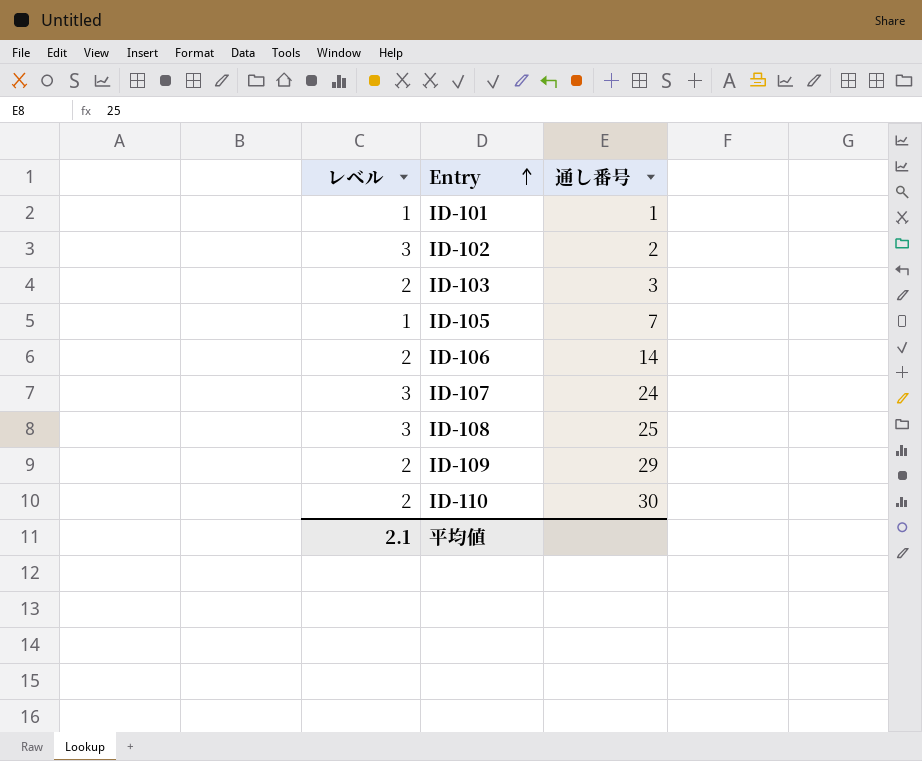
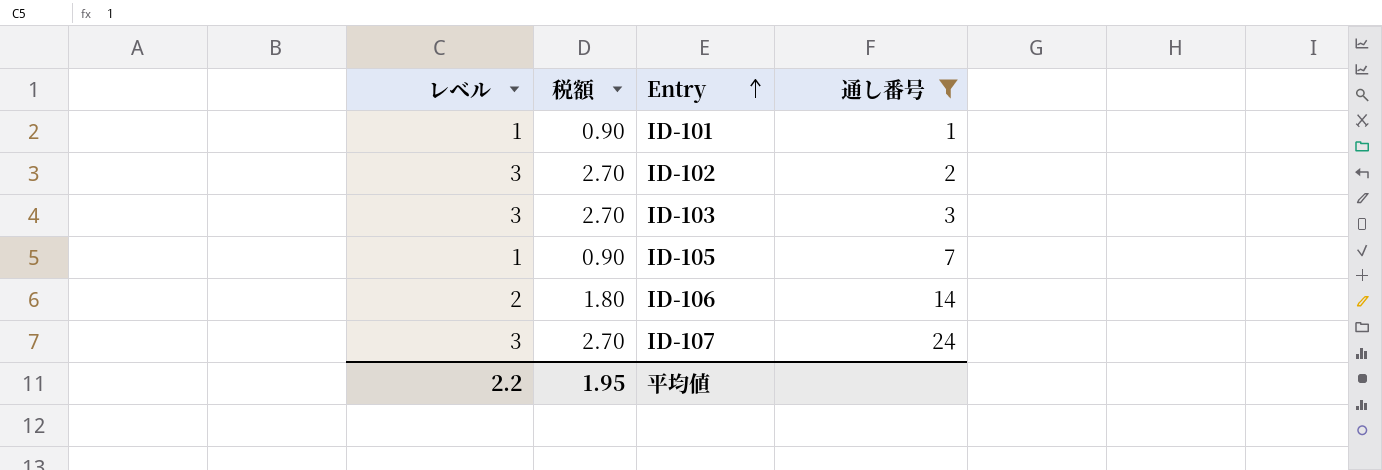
filter: none -> 通し番号 <= 24
column 税額 | formula: none -> [レベル] * 0.9
ID-103 | レベル: 2 -> 3
平均値 | レベル: 2.1 -> 2.2

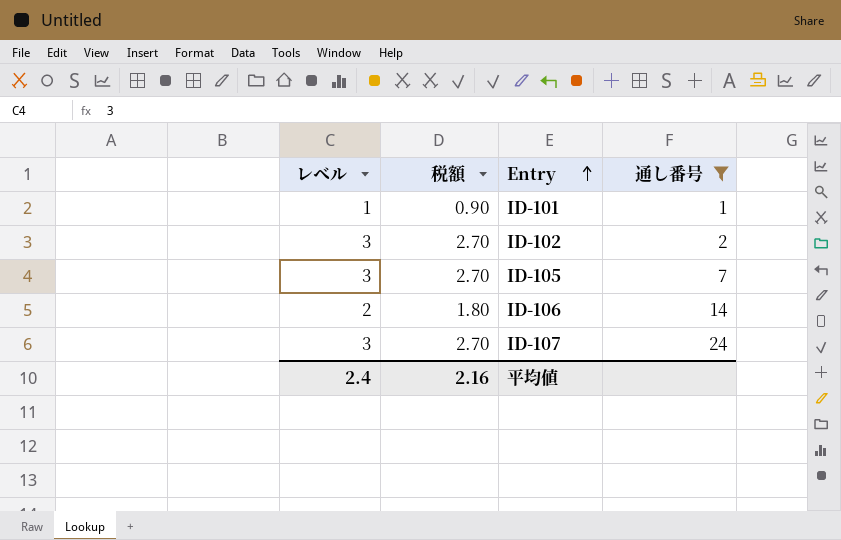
row ID-103: 3 | 2.70 | 3 -> none
ID-105 | レベル: 1 -> 3
ID-105 | 税額: 0.90 -> 2.70
平均値 | レベル: 2.2 -> 2.4
平均値 | 税額: 1.95 -> 2.16

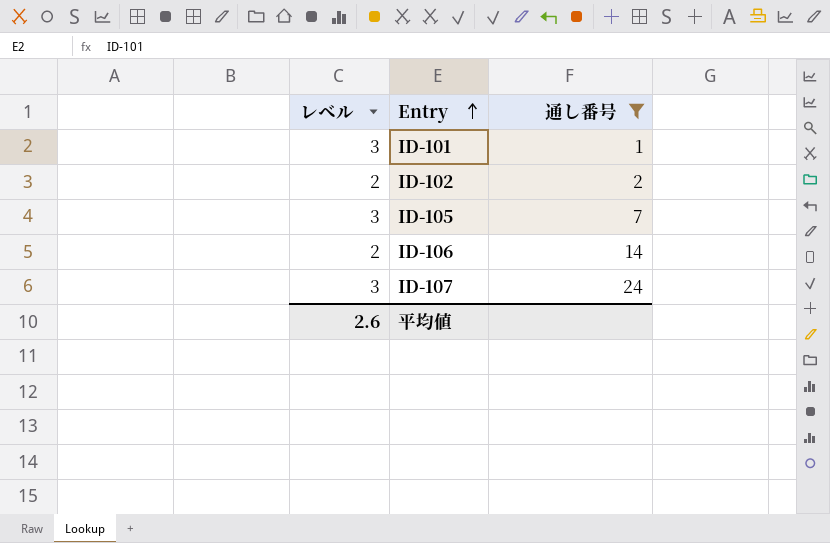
column 税額 | formula: [レベル] * 0.9 -> none
ID-101 | レベル: 1 -> 3
ID-102 | レベル: 3 -> 2
平均値 | レベル: 2.4 -> 2.6

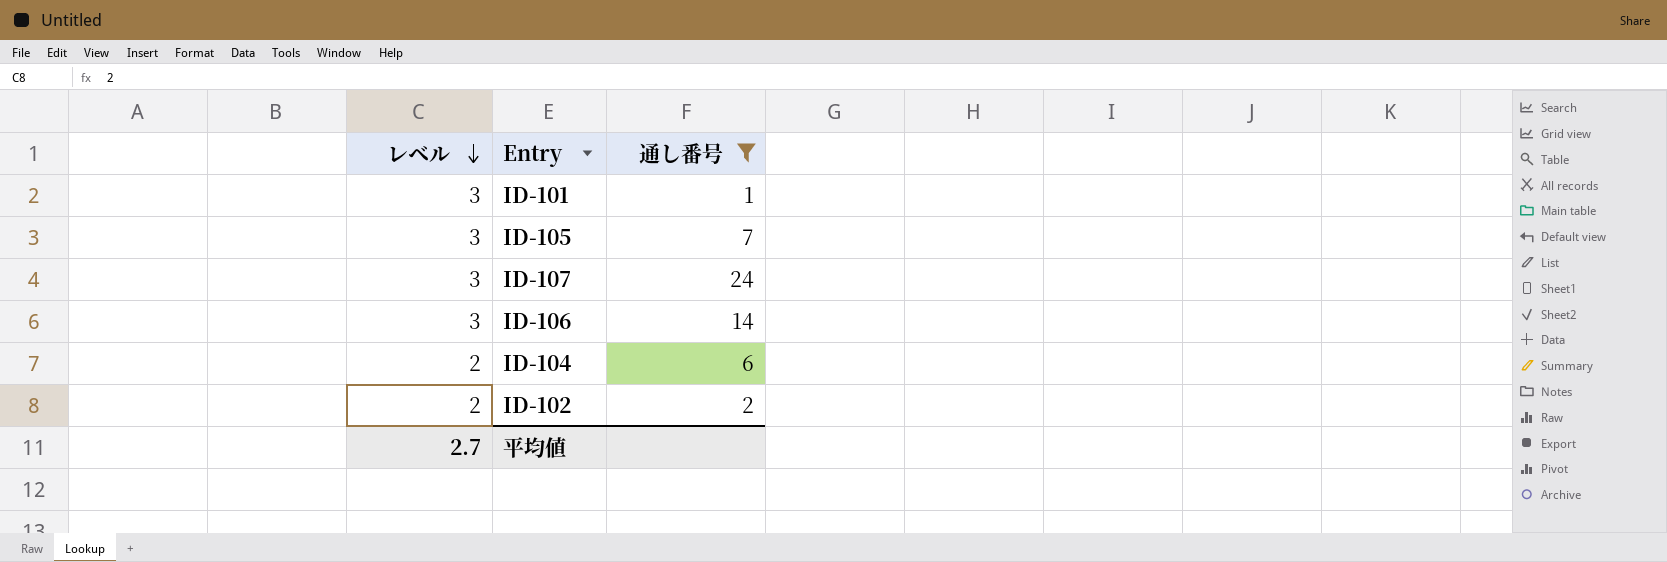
row order: Entry ascending -> レベル descending
ID-106 | レベル: 2 -> 3
row ID-104: none -> 2 | 6
平均値 | レベル: 2.6 -> 2.7

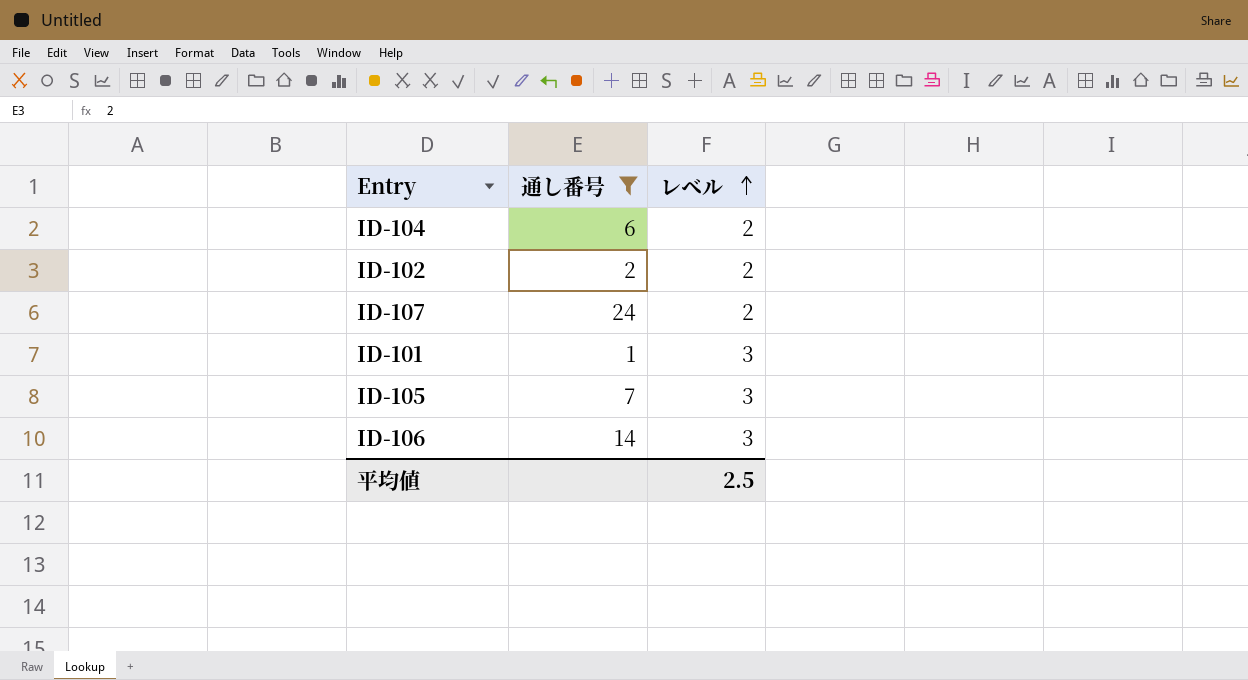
row order: レベル descending -> レベル ascending
column レベル | position: 1 -> 3
ID-107 | レベル: 3 -> 2
平均値 | レベル: 2.7 -> 2.5

